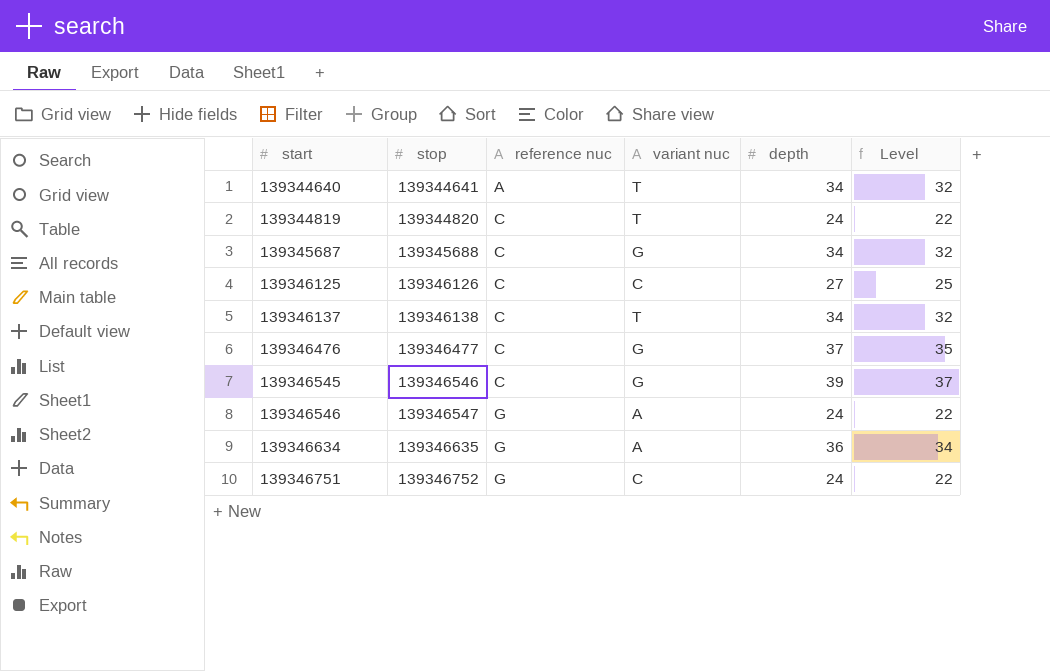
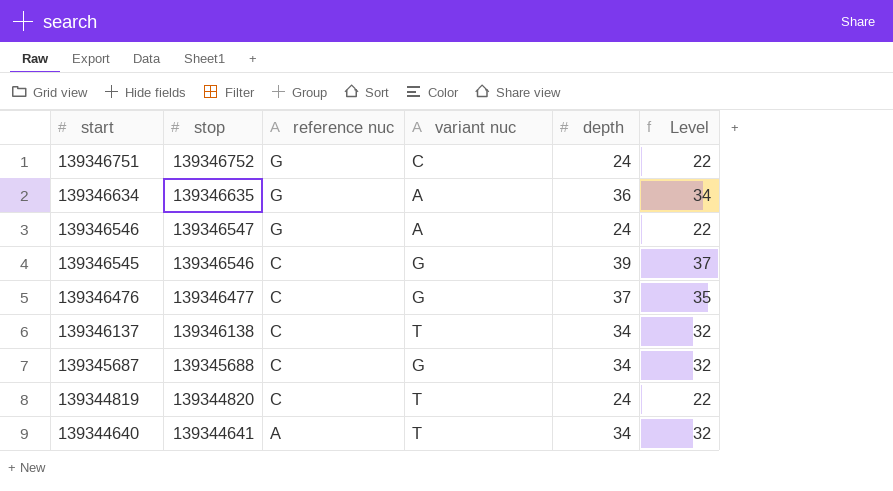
row order: start ascending -> start descending
row 139346125: 139346126 | C | C | 27 | 25 -> none

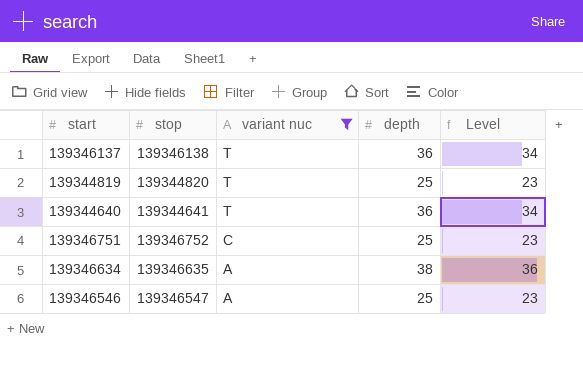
filter: none -> variant nuc != G
row order: start descending -> variant nuc descending
column reference nuc | position: 3 -> none
139346137 | depth: 34 -> 36
139346137 | Level: 32 -> 34
139344819 | depth: 24 -> 25
139344819 | Level: 22 -> 23
139344640 | depth: 34 -> 36
139344640 | Level: 32 -> 34
139346751 | depth: 24 -> 25
139346751 | Level: 22 -> 23
139346634 | depth: 36 -> 38
139346634 | Level: 34 -> 36
139346546 | depth: 24 -> 25
139346546 | Level: 22 -> 23

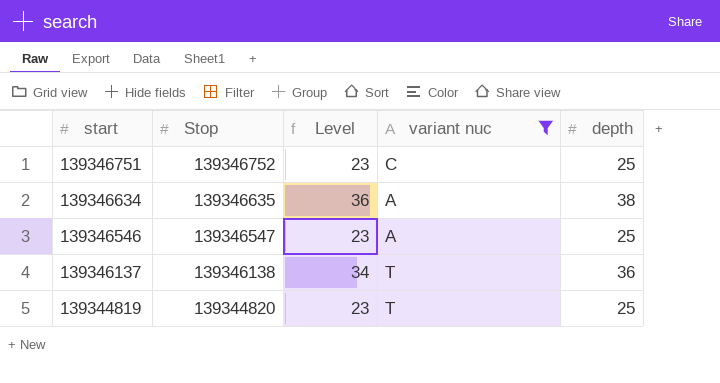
row order: variant nuc descending -> start descending
column name: stop -> Stop
column Level | position: 5 -> 3
row 139344640: 139344641 | T | 36 | 34 -> none

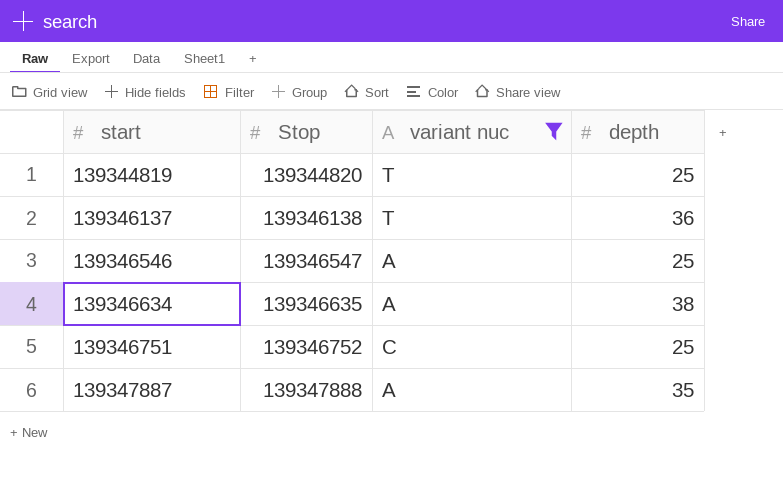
row order: start descending -> start ascending
column Level | formula: [depth] - 2 -> none
row 139347887: none -> 139347888 | A | 35

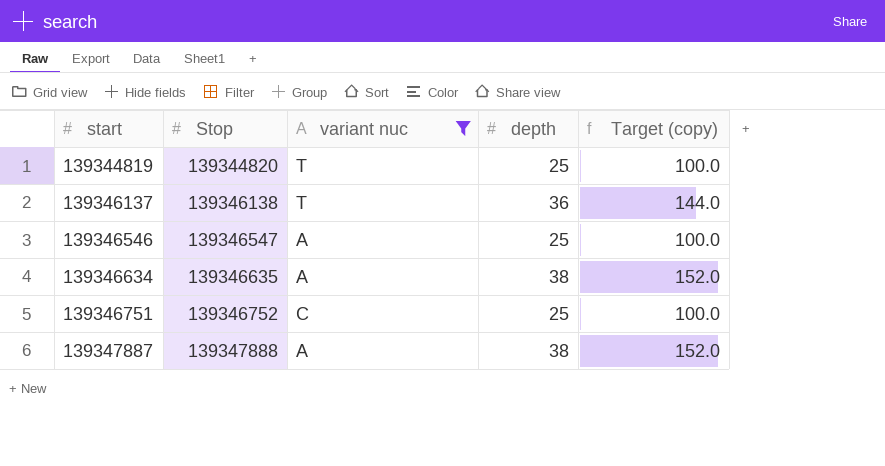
column Target (copy) | formula: none -> [depth] * 4
139347887 | depth: 35 -> 38

